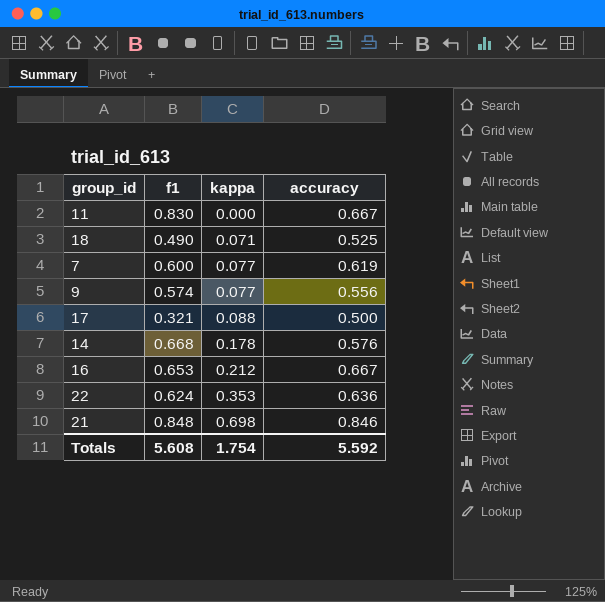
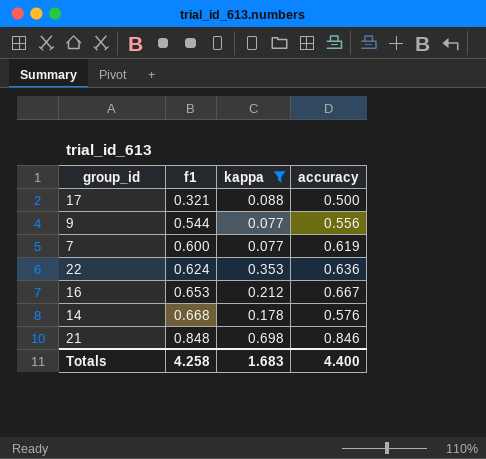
filter: none -> kappa >= 0.077
row order: kappa ascending -> f1 ascending
9 | f1: 0.574 -> 0.544
Totals | f1: 5.608 -> 4.258
Totals | kappa: 1.754 -> 1.683
Totals | accuracy: 5.592 -> 4.400

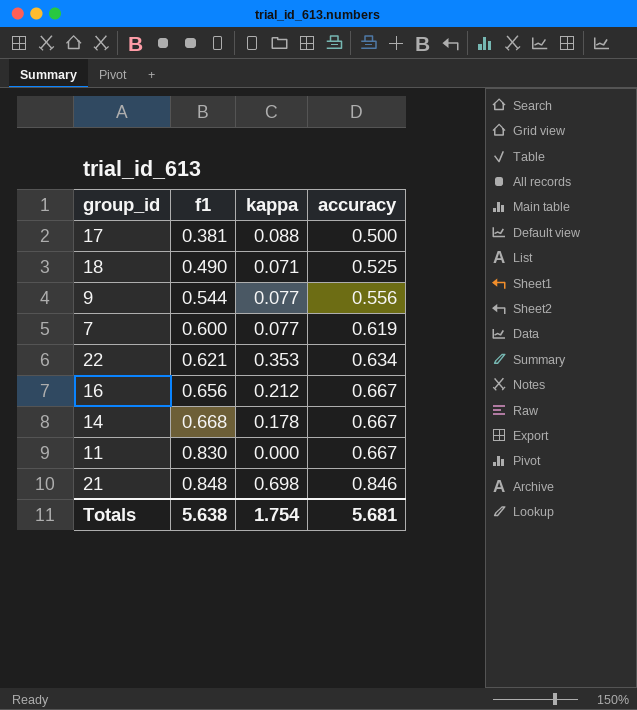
filter: kappa >= 0.077 -> none
17 | f1: 0.321 -> 0.381
22 | f1: 0.624 -> 0.621
22 | accuracy: 0.636 -> 0.634
16 | f1: 0.653 -> 0.656
14 | accuracy: 0.576 -> 0.667
Totals | f1: 4.258 -> 5.638
Totals | kappa: 1.683 -> 1.754
Totals | accuracy: 4.400 -> 5.681

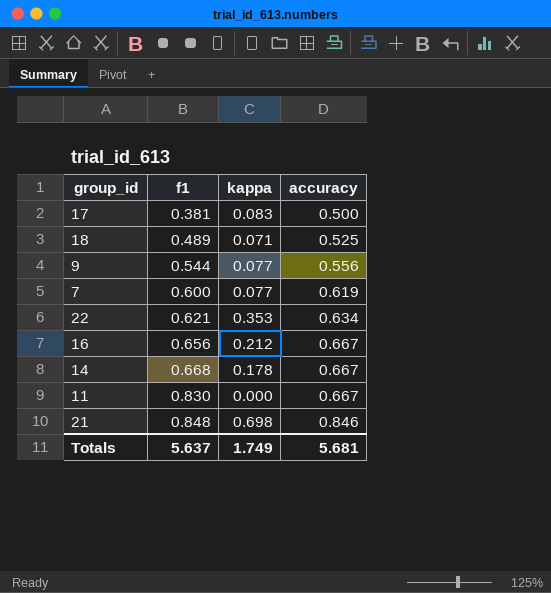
17 | kappa: 0.088 -> 0.083
18 | f1: 0.490 -> 0.489
Totals | f1: 5.638 -> 5.637
Totals | kappa: 1.754 -> 1.749

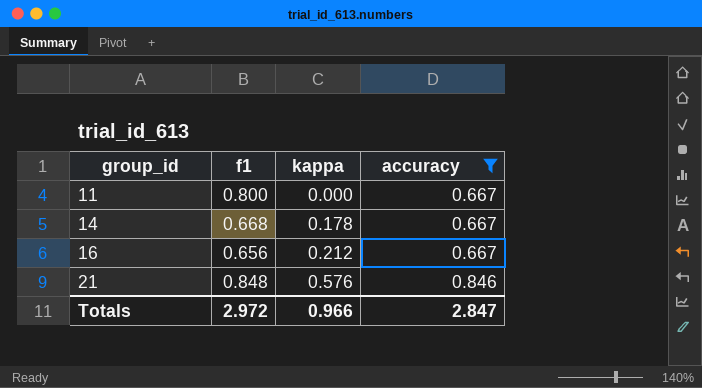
filter: none -> accuracy >= 0.667
row order: f1 ascending -> group_id ascending
11 | f1: 0.830 -> 0.800
21 | kappa: 0.698 -> 0.576
Totals | f1: 5.637 -> 2.972
Totals | kappa: 1.749 -> 0.966
Totals | accuracy: 5.681 -> 2.847

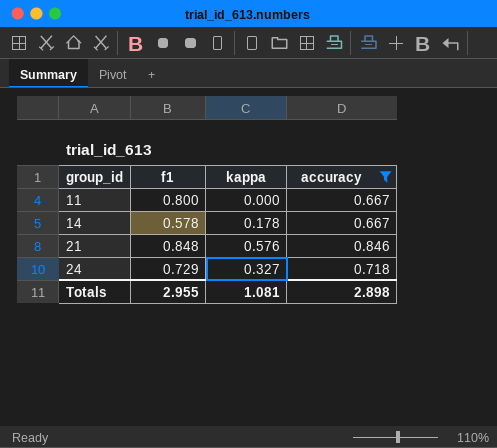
row 16: 0.656 | 0.212 | 0.667 -> none
14 | f1: 0.668 -> 0.578
row 24: none -> 0.729 | 0.327 | 0.718
Totals | f1: 2.972 -> 2.955
Totals | kappa: 0.966 -> 1.081
Totals | accuracy: 2.847 -> 2.898

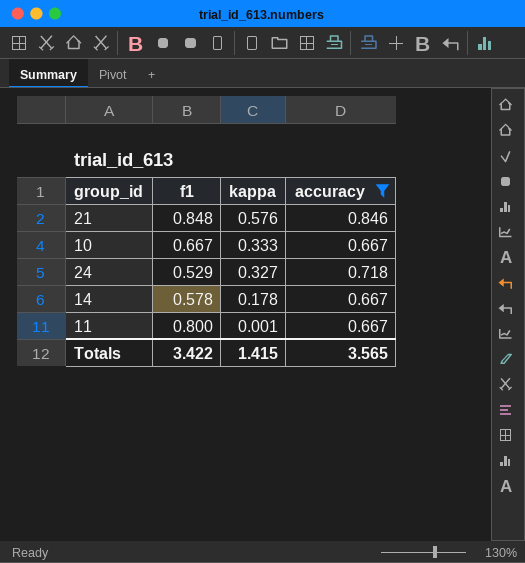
row order: group_id ascending -> kappa descending
row 10: none -> 0.667 | 0.333 | 0.667
24 | f1: 0.729 -> 0.529
11 | kappa: 0.000 -> 0.001
Totals | f1: 2.955 -> 3.422
Totals | kappa: 1.081 -> 1.415
Totals | accuracy: 2.898 -> 3.565

